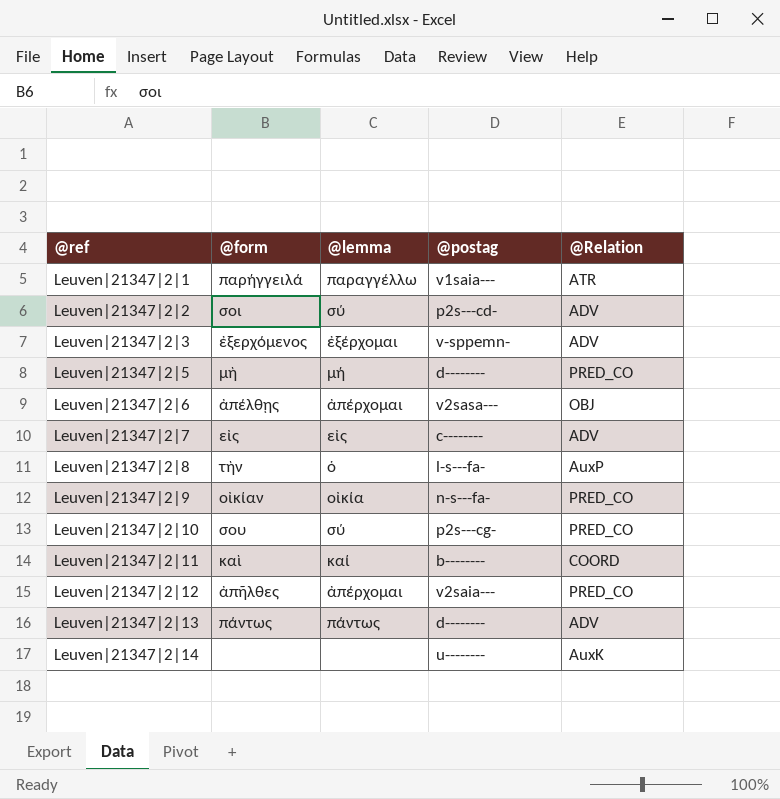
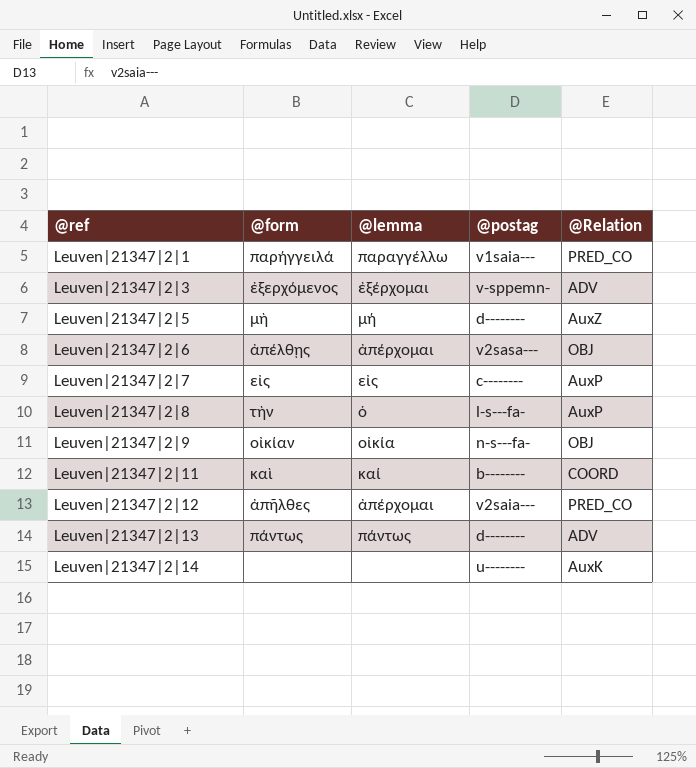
row Leuven|21347|2|2: σοι | σύ | p2s---cd- | ADV -> none
row Leuven|21347|2|10: σου | σύ | p2s---cg- | PRED_CO -> none
Leuven|21347|2|1 | @Relation: ATR -> PRED_CO
Leuven|21347|2|5 | @Relation: PRED_CO -> AuxZ
Leuven|21347|2|7 | @Relation: ADV -> AuxP
Leuven|21347|2|9 | @Relation: PRED_CO -> OBJ

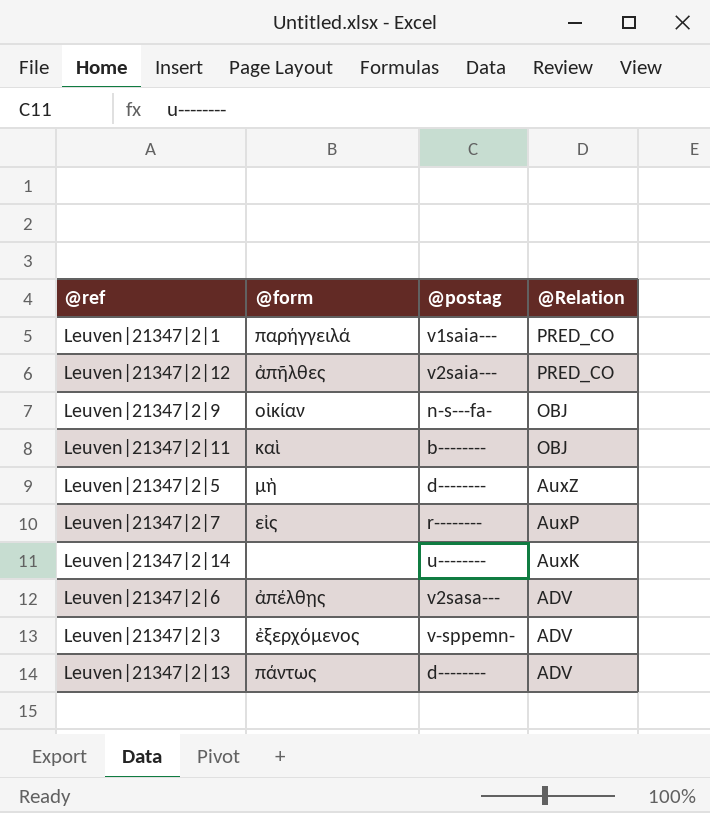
row order: @ref ascending -> @Relation descending
column @lemma | position: 3 -> none
row Leuven|21347|2|8: τὴν | ὁ | l-s---fa- | AuxP -> none
Leuven|21347|2|11 | @Relation: COORD -> OBJ
Leuven|21347|2|7 | @postag: c-------- -> r--------
Leuven|21347|2|6 | @Relation: OBJ -> ADV

